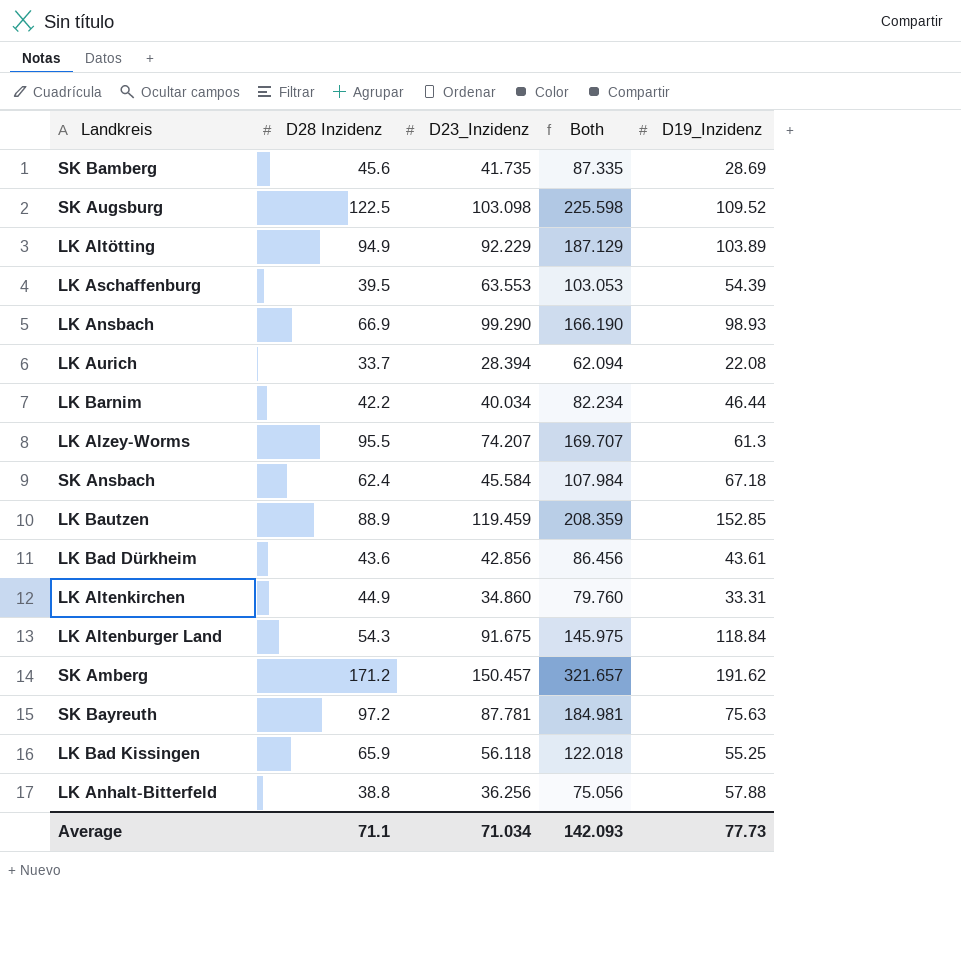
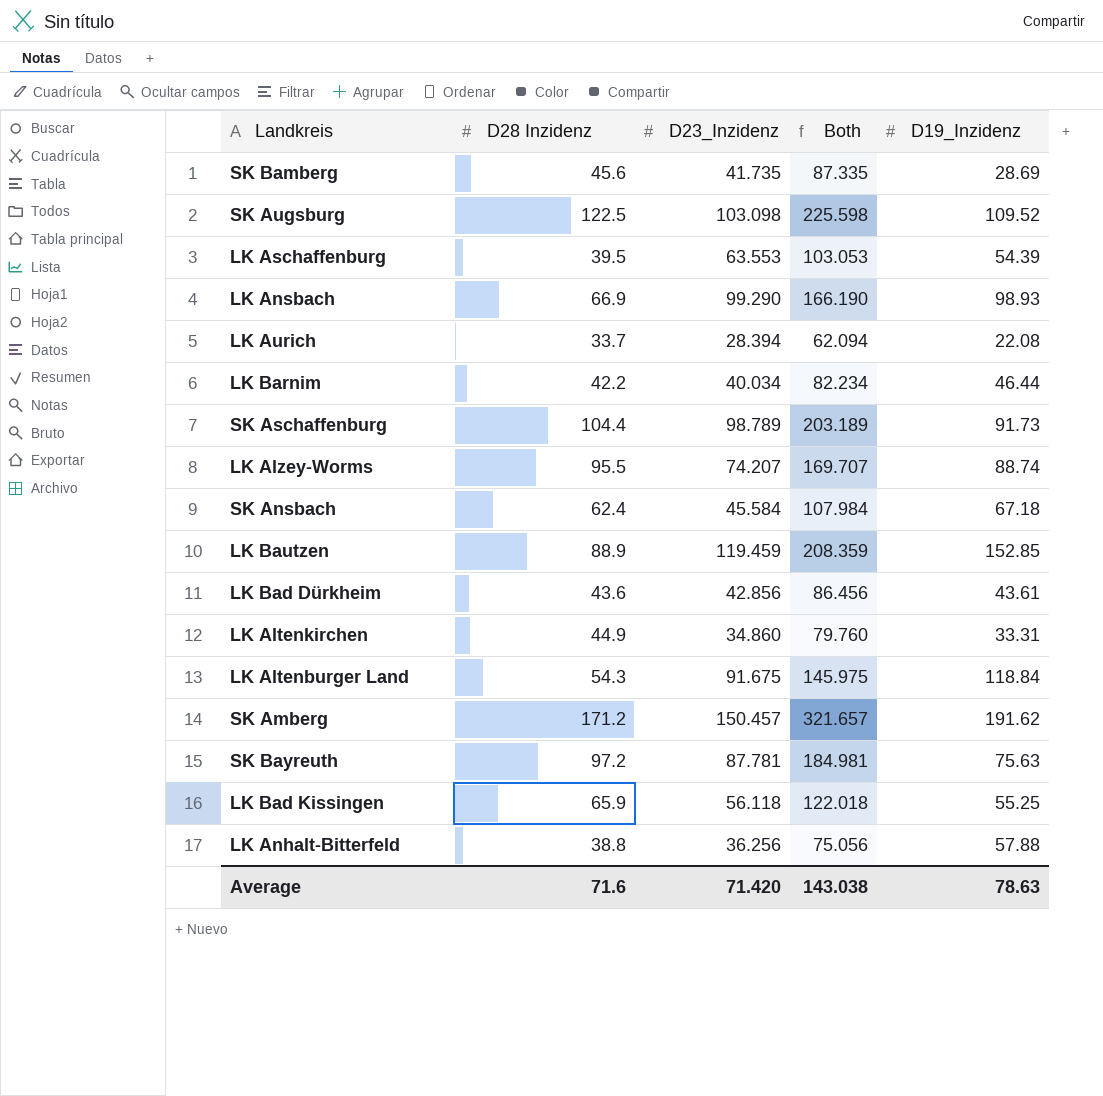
row LK Altötting: 94.9 | 92.229 | 187.129 | 103.89 -> none
row SK Aschaffenburg: none -> 104.4 | 98.789 | 203.189 | 91.73
LK Alzey-Worms | D19_Inzidenz: 61.3 -> 88.74
Average | D28 Inzidenz: 71.1 -> 71.6
Average | D23_Inzidenz: 71.034 -> 71.420
Average | Both: 142.093 -> 143.038
Average | D19_Inzidenz: 77.73 -> 78.63

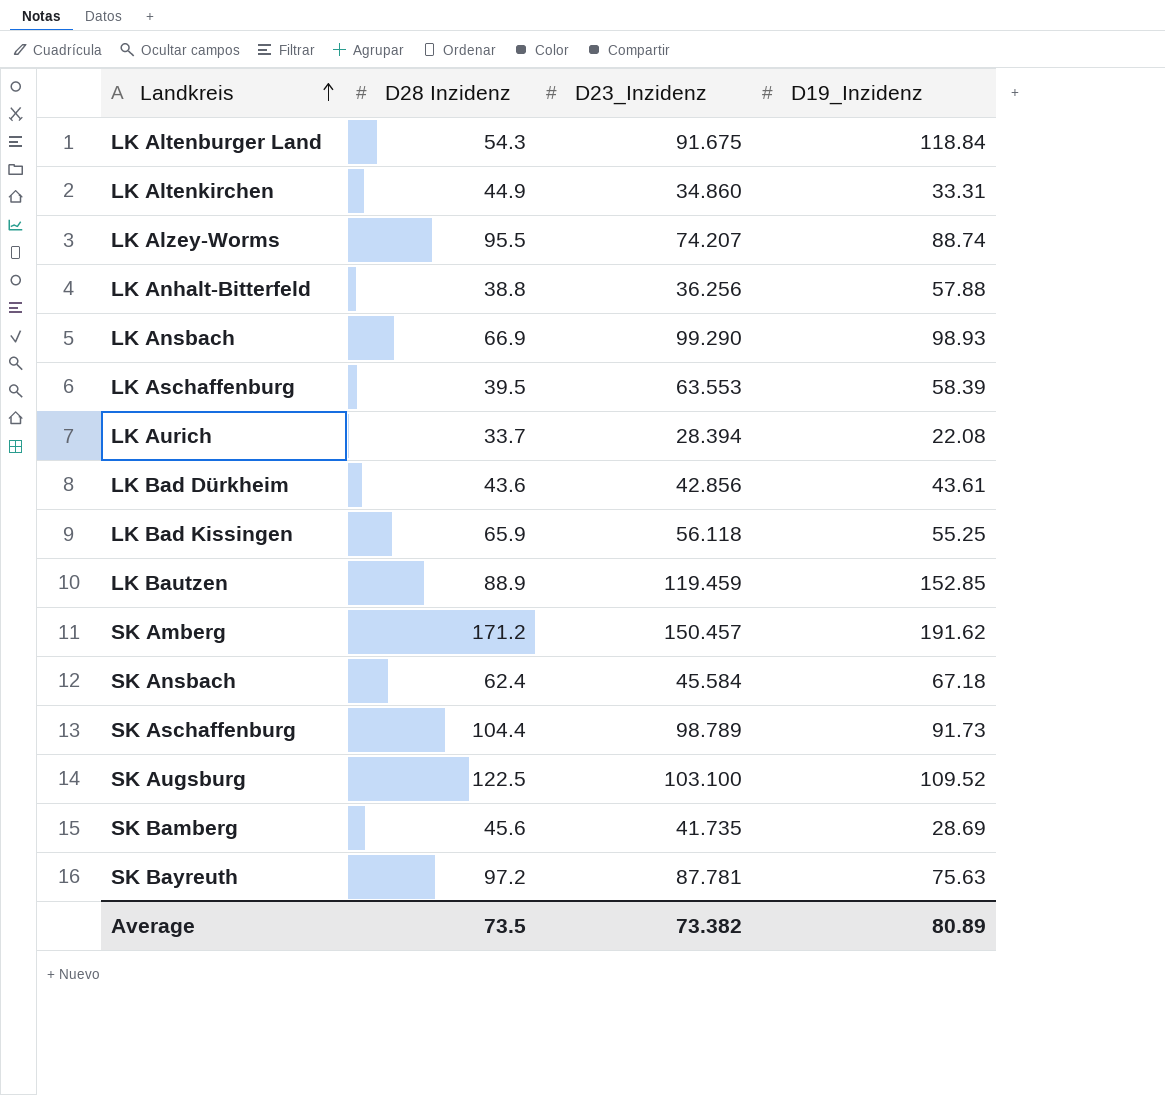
row order: none -> Landkreis ascending
column Both | formula: [D28 Inzidenz] + [D23_Inzidenz] -> none
row LK Barnim: 42.2 | 40.034 | 82.234 | 46.44 -> none
LK Aschaffenburg | D19_Inzidenz: 54.39 -> 58.39
SK Augsburg | D23_Inzidenz: 103.098 -> 103.100
Average | D28 Inzidenz: 71.6 -> 73.5
Average | D23_Inzidenz: 71.420 -> 73.382
Average | D19_Inzidenz: 78.63 -> 80.89

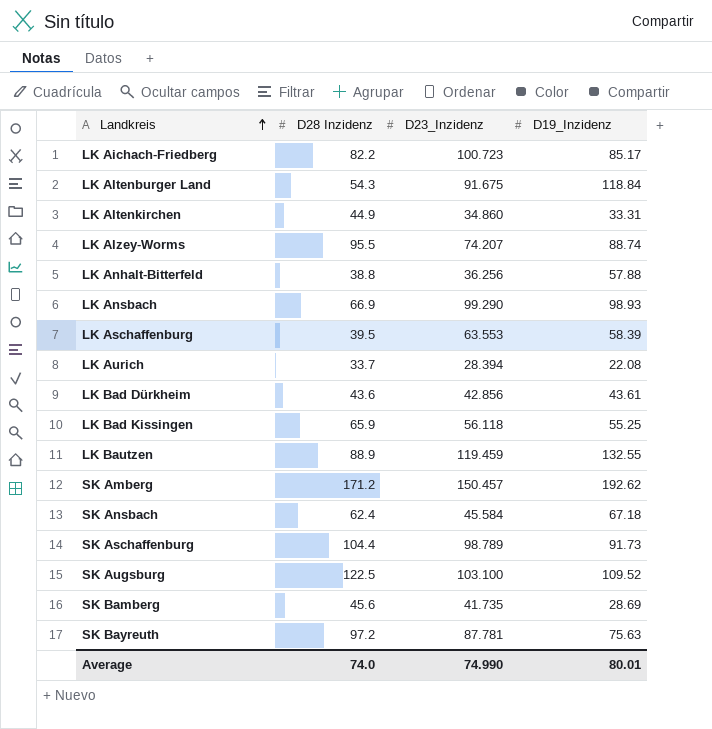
row LK Aichach-Friedberg: none -> 82.2 | 100.723 | 85.17
LK Bautzen | D19_Inzidenz: 152.85 -> 132.55
SK Amberg | D19_Inzidenz: 191.62 -> 192.62
Average | D28 Inzidenz: 73.5 -> 74.0
Average | D23_Inzidenz: 73.382 -> 74.990
Average | D19_Inzidenz: 80.89 -> 80.01

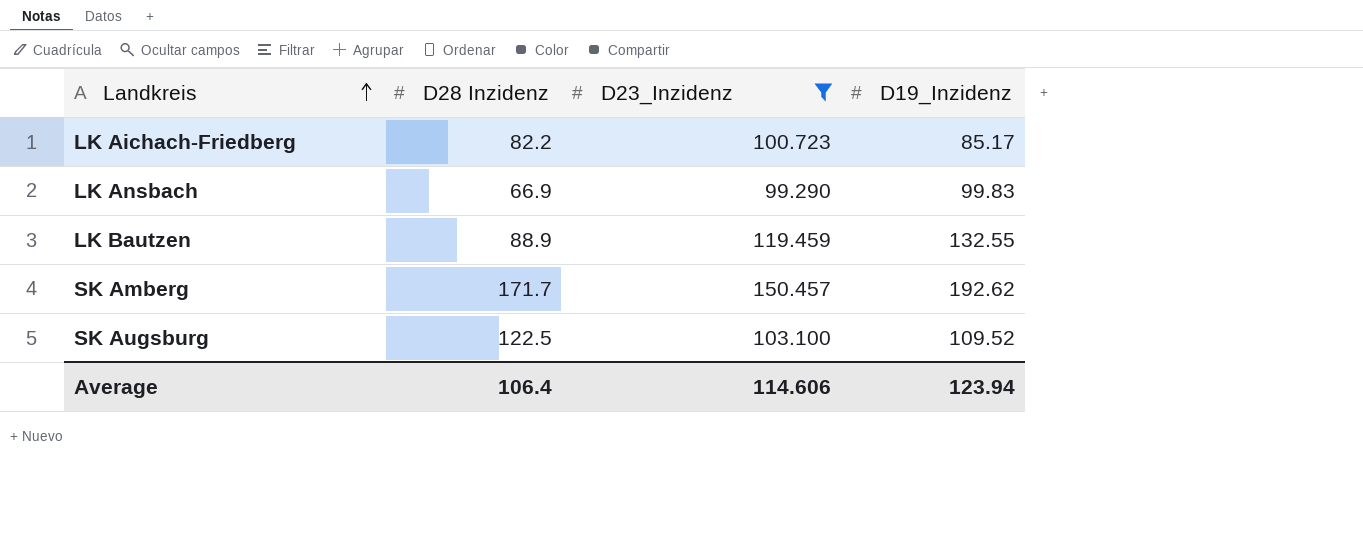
filter: none -> D23_Inzidenz >= 99.290
LK Ansbach | D19_Inzidenz: 98.93 -> 99.83
SK Amberg | D28 Inzidenz: 171.2 -> 171.7
Average | D28 Inzidenz: 74.0 -> 106.4
Average | D23_Inzidenz: 74.990 -> 114.606
Average | D19_Inzidenz: 80.01 -> 123.94

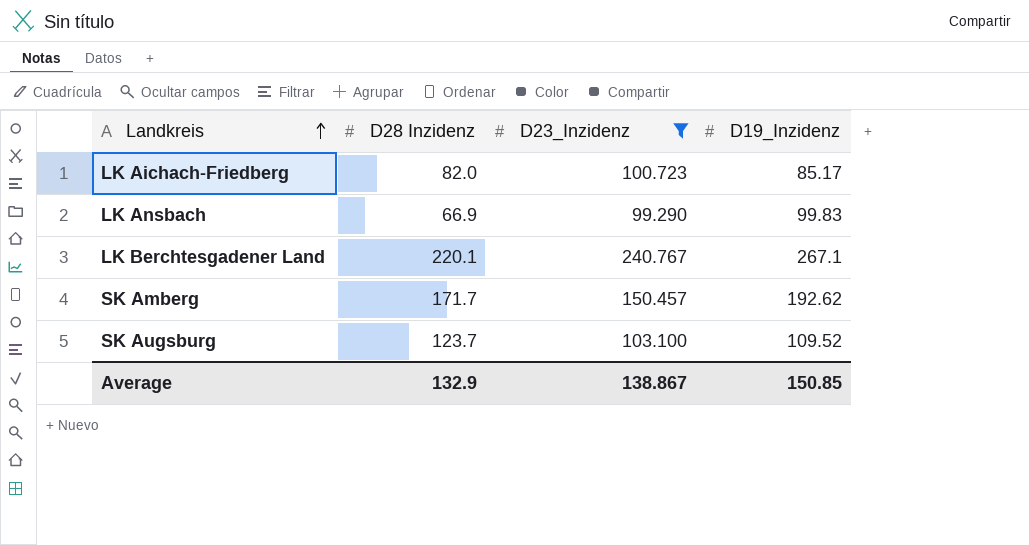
row LK Bautzen: 88.9 | 119.459 | 132.55 -> none
LK Aichach-Friedberg | D28 Inzidenz: 82.2 -> 82.0
row LK Berchtesgadener Land: none -> 220.1 | 240.767 | 267.1
SK Augsburg | D28 Inzidenz: 122.5 -> 123.7
Average | D28 Inzidenz: 106.4 -> 132.9
Average | D23_Inzidenz: 114.606 -> 138.867
Average | D19_Inzidenz: 123.94 -> 150.85

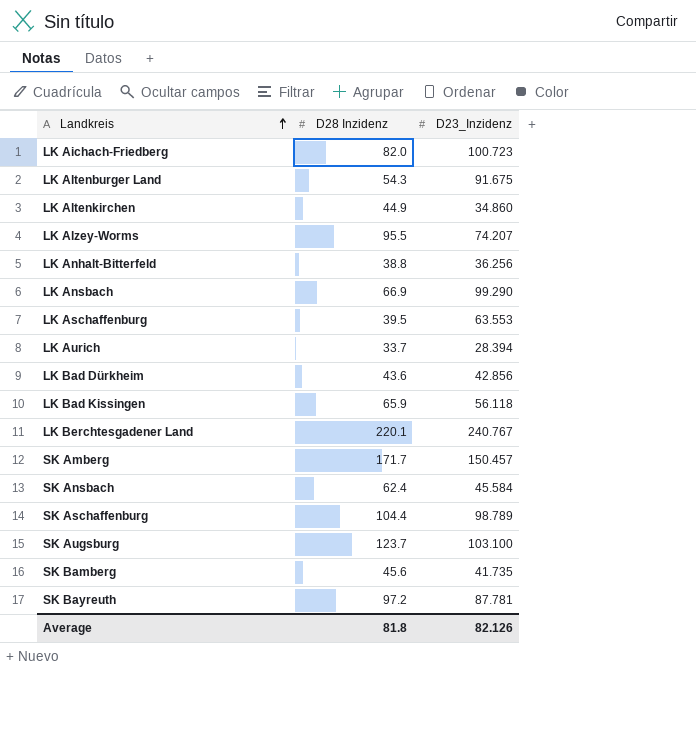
filter: D23_Inzidenz >= 99.290 -> none
column D19_Inzidenz | position: 4 -> none
Average | D28 Inzidenz: 132.9 -> 81.8
Average | D23_Inzidenz: 138.867 -> 82.126

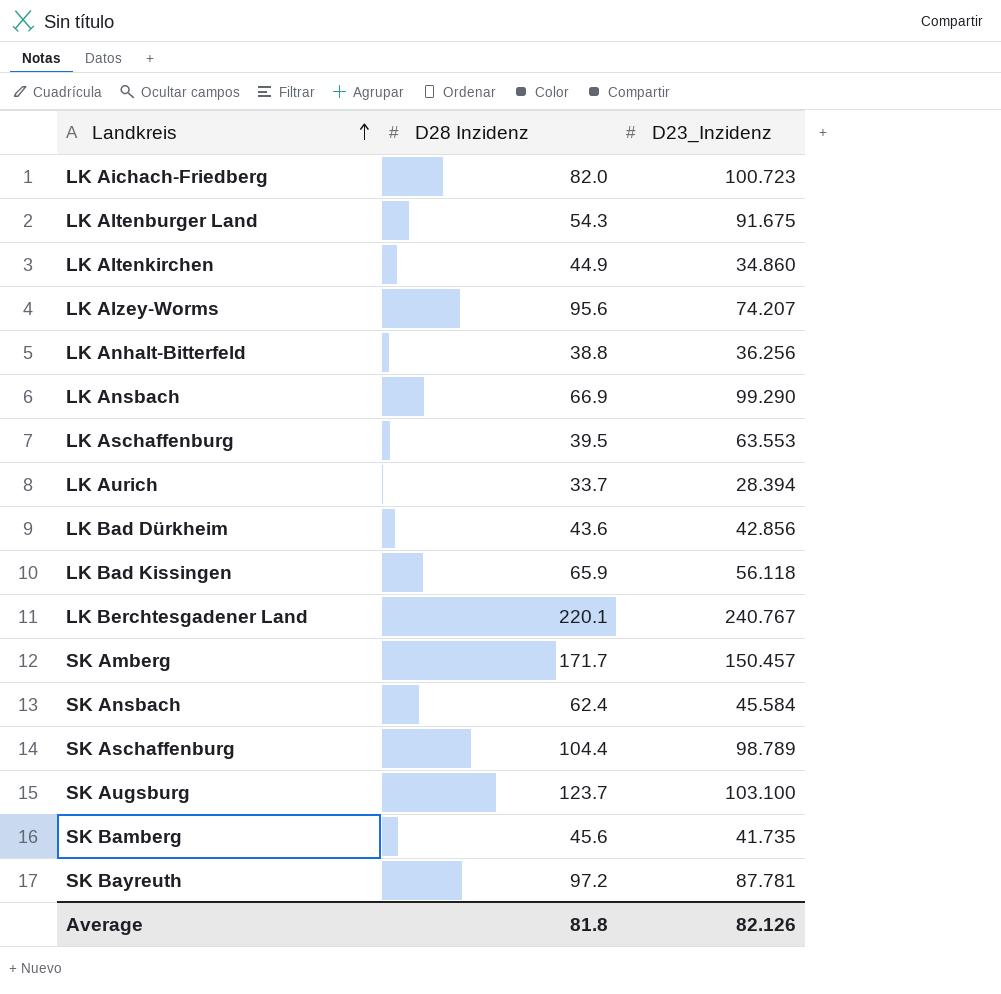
LK Alzey-Worms | D28 Inzidenz: 95.5 -> 95.6

